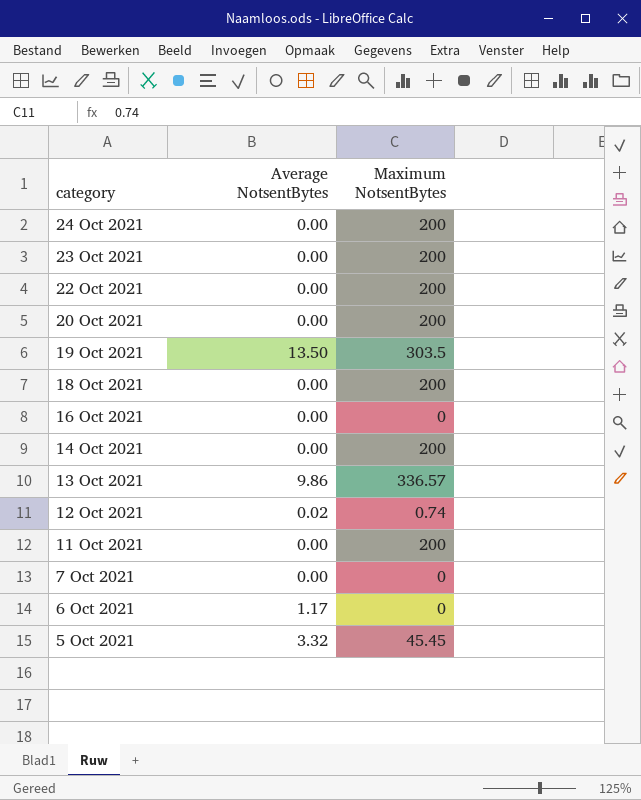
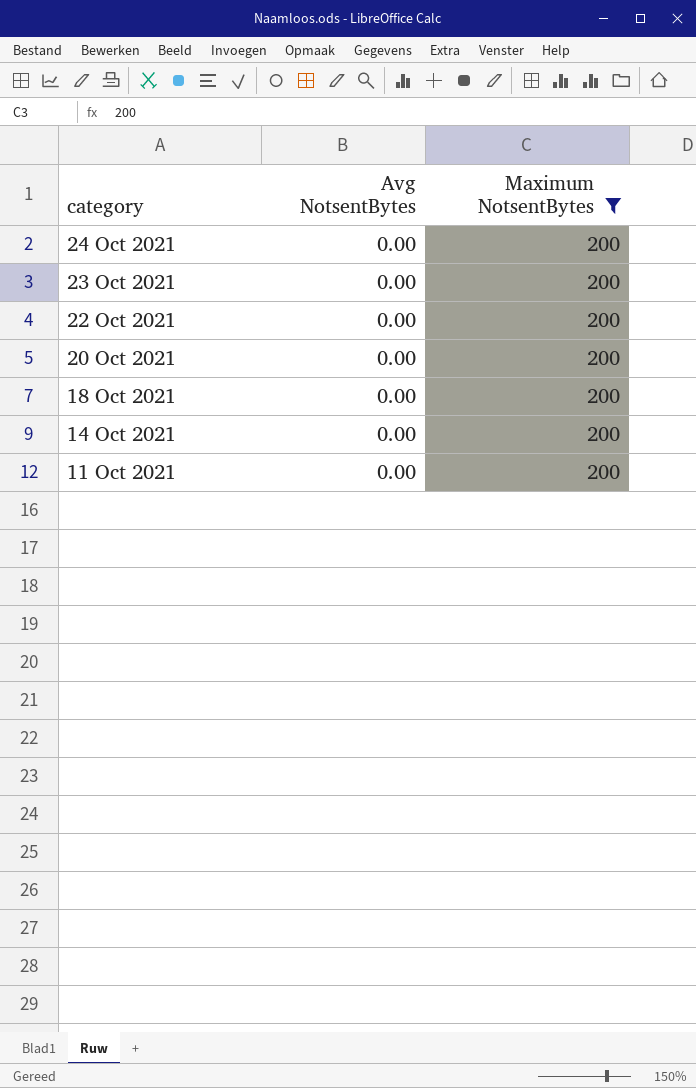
filter: none -> Maximum NotsentBytes = 200
column name: Average NotsentBytes -> Avg NotsentBytes

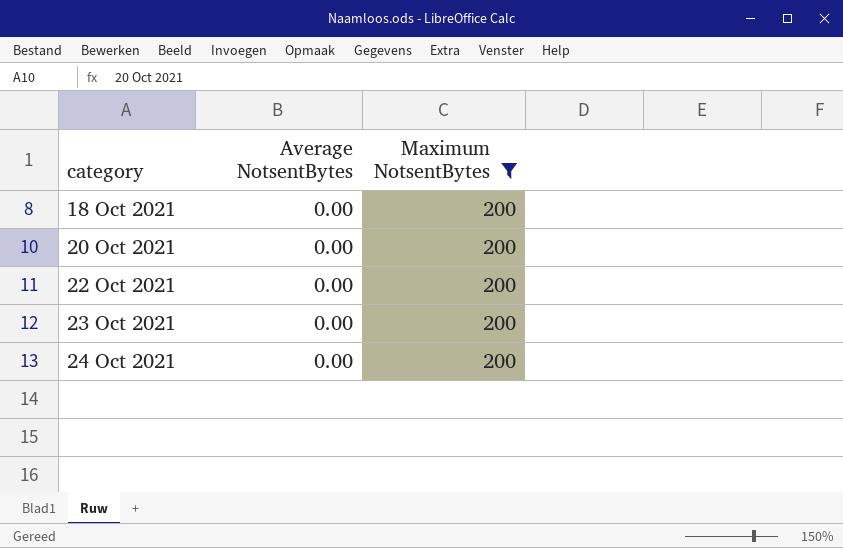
row order: category descending -> category ascending
column name: Avg NotsentBytes -> Average NotsentBytes
row 14 Oct 2021: 0.00 | 200 -> none
row 11 Oct 2021: 0.00 | 200 -> none

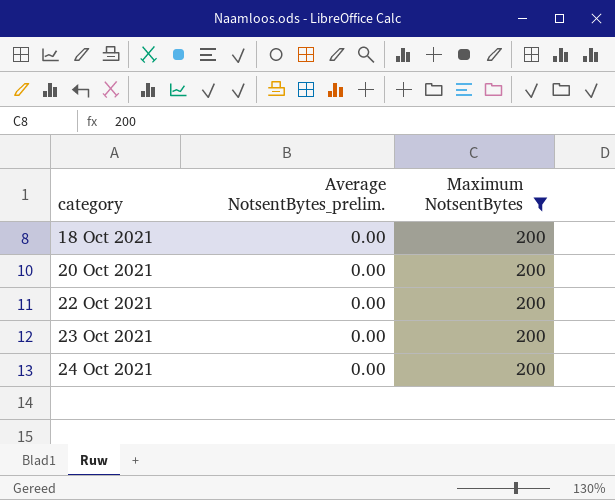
column name: Average NotsentBytes -> Average NotsentBytes_prelim.

